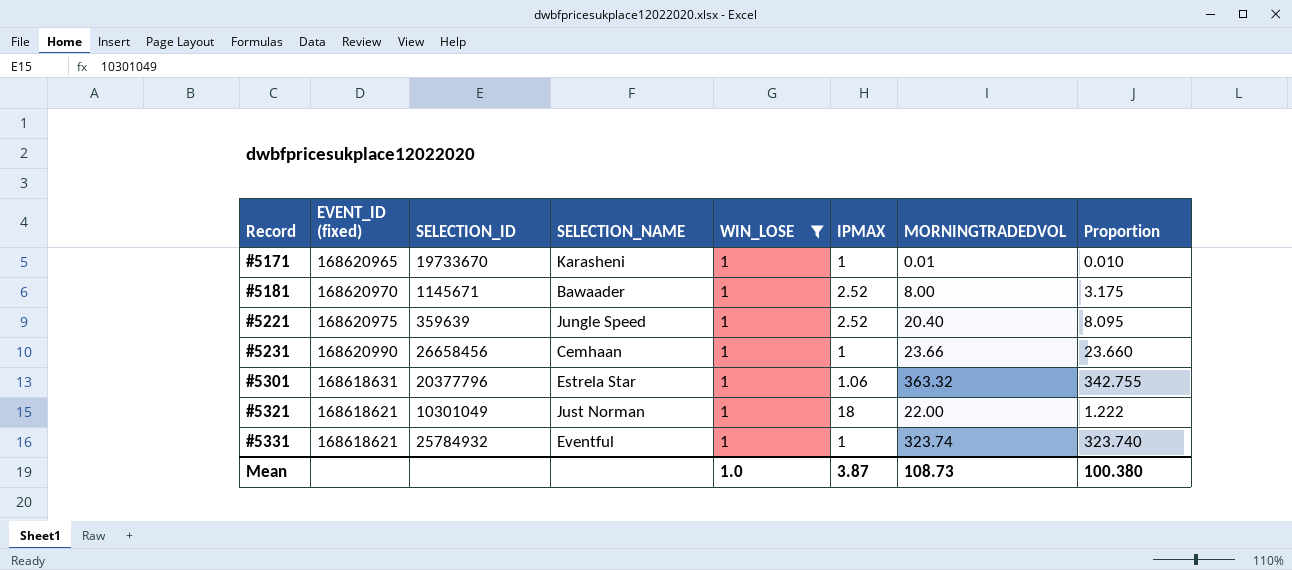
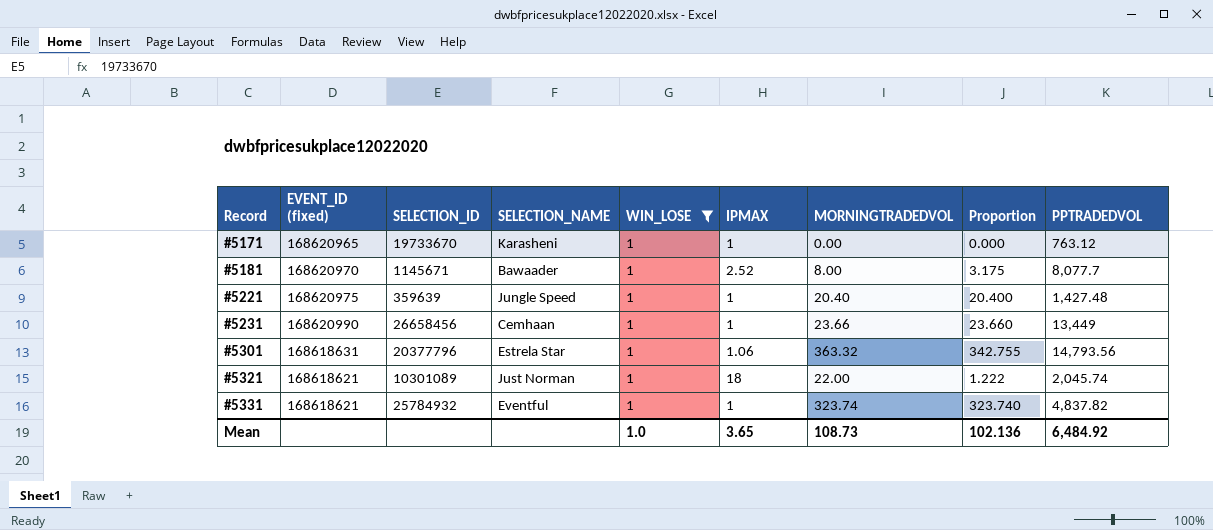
column PPTRADEDVOL | position: none -> 9
#5171 | MORNINGTRADEDVOL: 0.01 -> 0.00
#5171 | Proportion: 0.010 -> 0.000
#5221 | IPMAX: 2.52 -> 1
#5221 | Proportion: 8.095 -> 20.400
#5321 | SELECTION_ID: 10301049 -> 10301089
Mean | IPMAX: 3.87 -> 3.65
Mean | Proportion: 100.380 -> 102.136

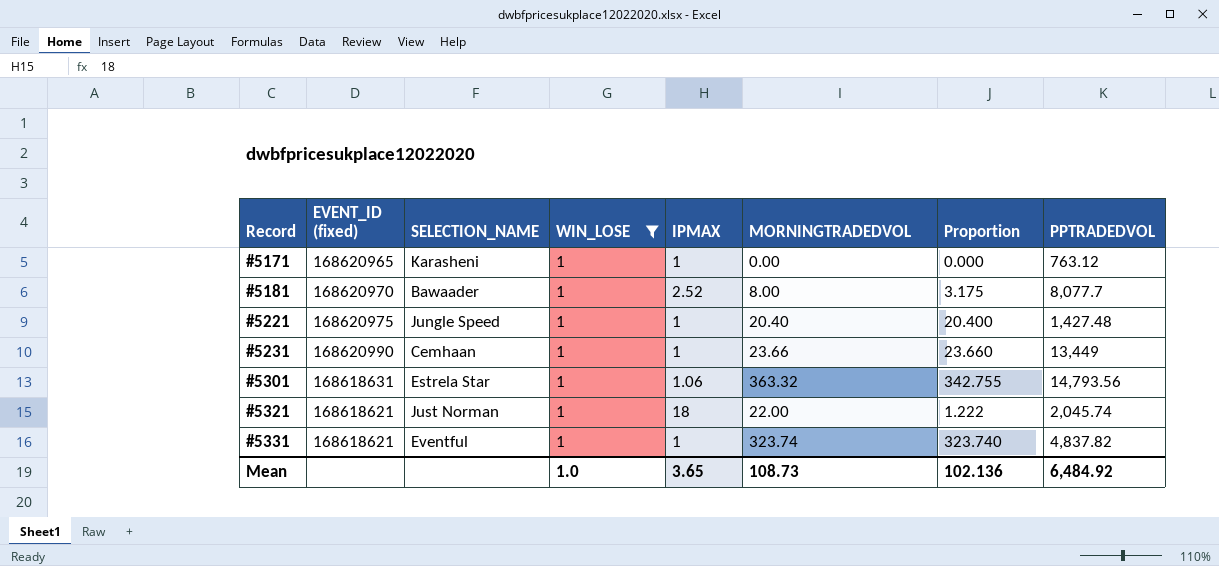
column SELECTION_ID | position: 3 -> none

